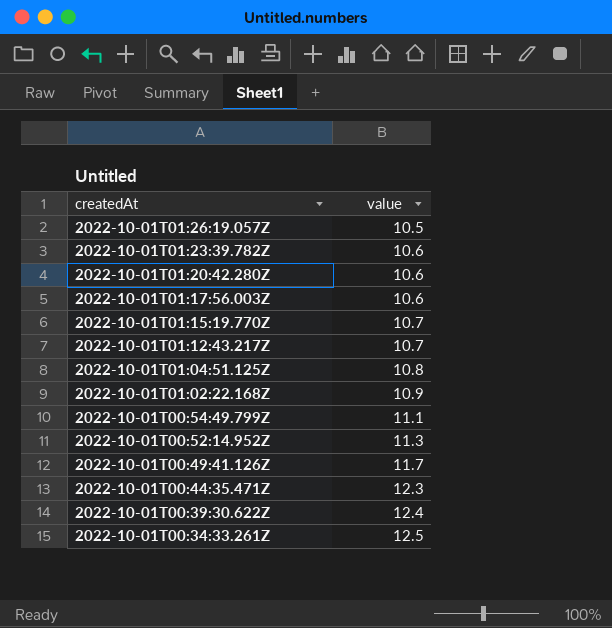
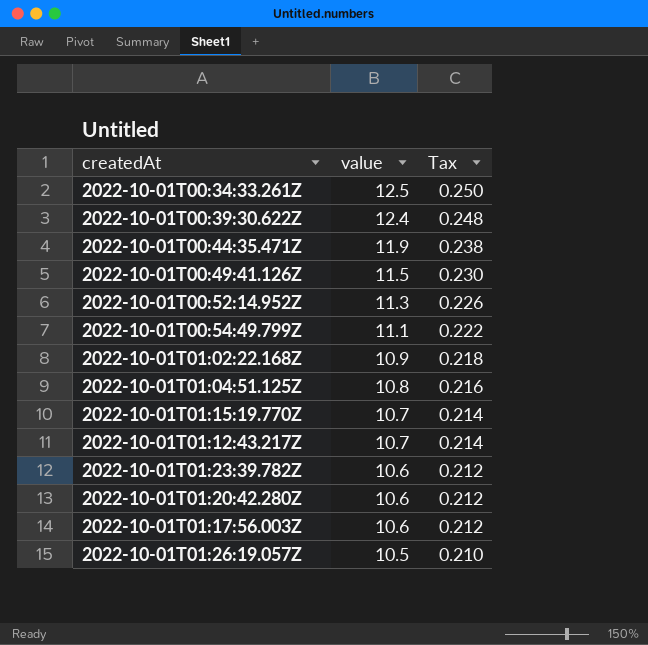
row order: createdAt descending -> value descending
column Tax | formula: none -> [value] * 0.02
2022-10-01T00:44:35.471Z | value: 12.3 -> 11.9
2022-10-01T00:49:41.126Z | value: 11.7 -> 11.5

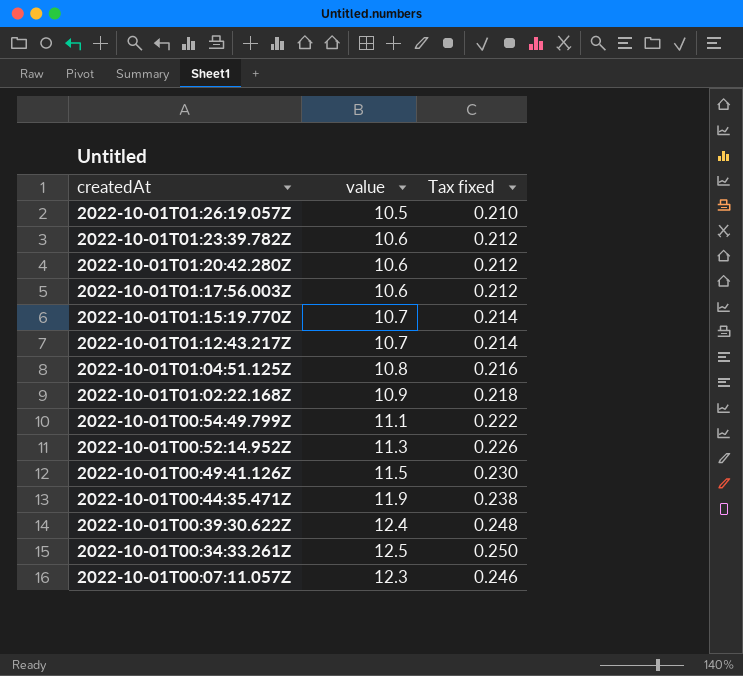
row order: value descending -> createdAt descending
column name: Tax -> Tax fixed
row 2022-10-01T00:07:11.057Z: none -> 12.3 | 0.246

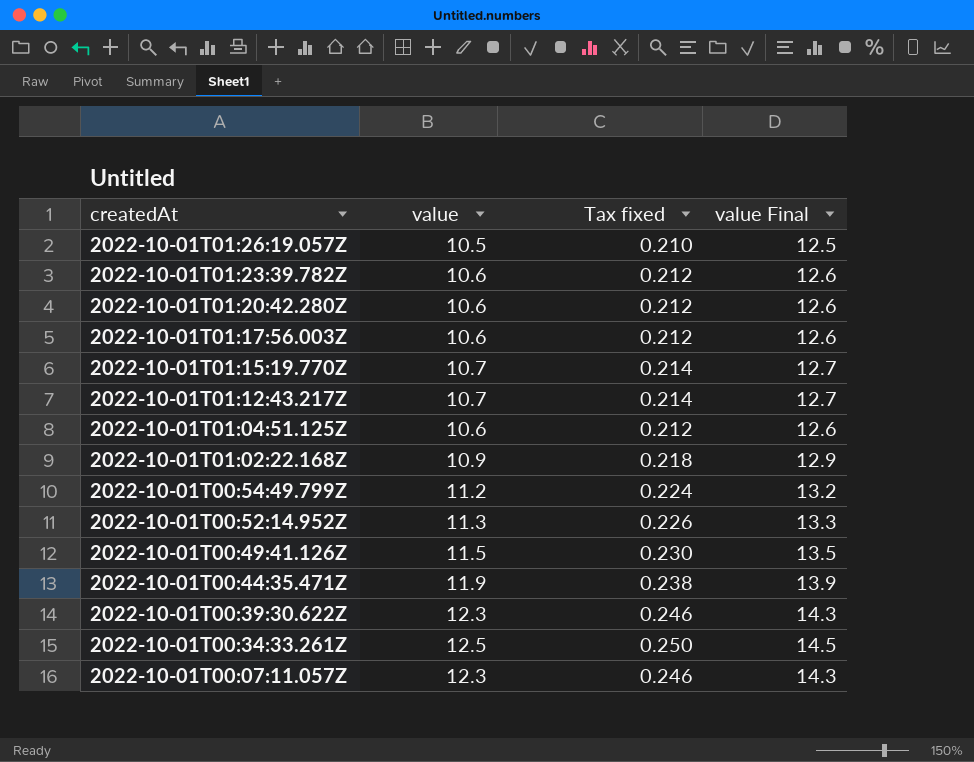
column value Final | formula: none -> [value] + 2
2022-10-01T01:04:51.125Z | value: 10.8 -> 10.6
2022-10-01T01:04:51.125Z | Tax fixed: 0.216 -> 0.212
2022-10-01T00:54:49.799Z | value: 11.1 -> 11.2
2022-10-01T00:54:49.799Z | Tax fixed: 0.222 -> 0.224
2022-10-01T00:39:30.622Z | value: 12.4 -> 12.3
2022-10-01T00:39:30.622Z | Tax fixed: 0.248 -> 0.246

